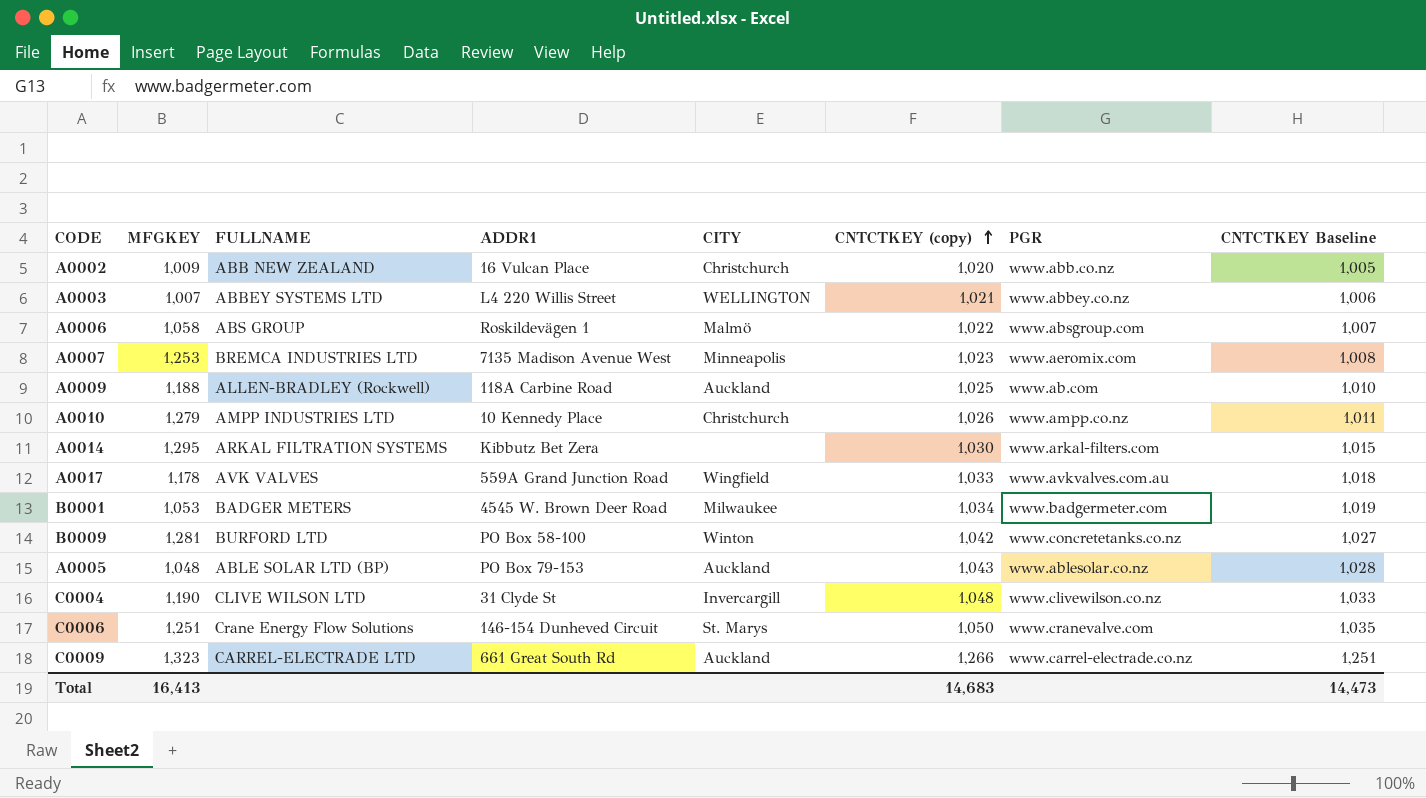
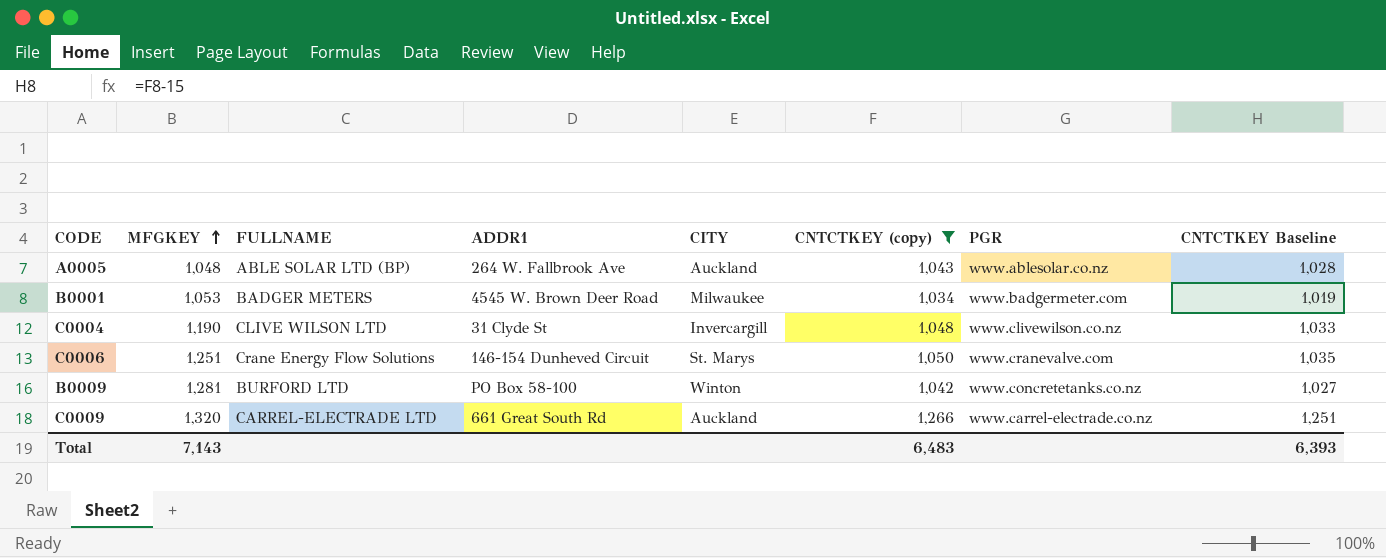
filter: none -> CNTCTKEY (copy) >= 1,034
row order: CNTCTKEY (copy) ascending -> MFGKEY ascending
A0005 | ADDR1: PO Box 79-153 -> 264 W. Fallbrook Ave
C0009 | MFGKEY: 1,323 -> 1,320
Total | MFGKEY: 16,413 -> 7,143
Total | CNTCTKEY (copy): 14,683 -> 6,483
Total | CNTCTKEY Baseline: 14,473 -> 6,393

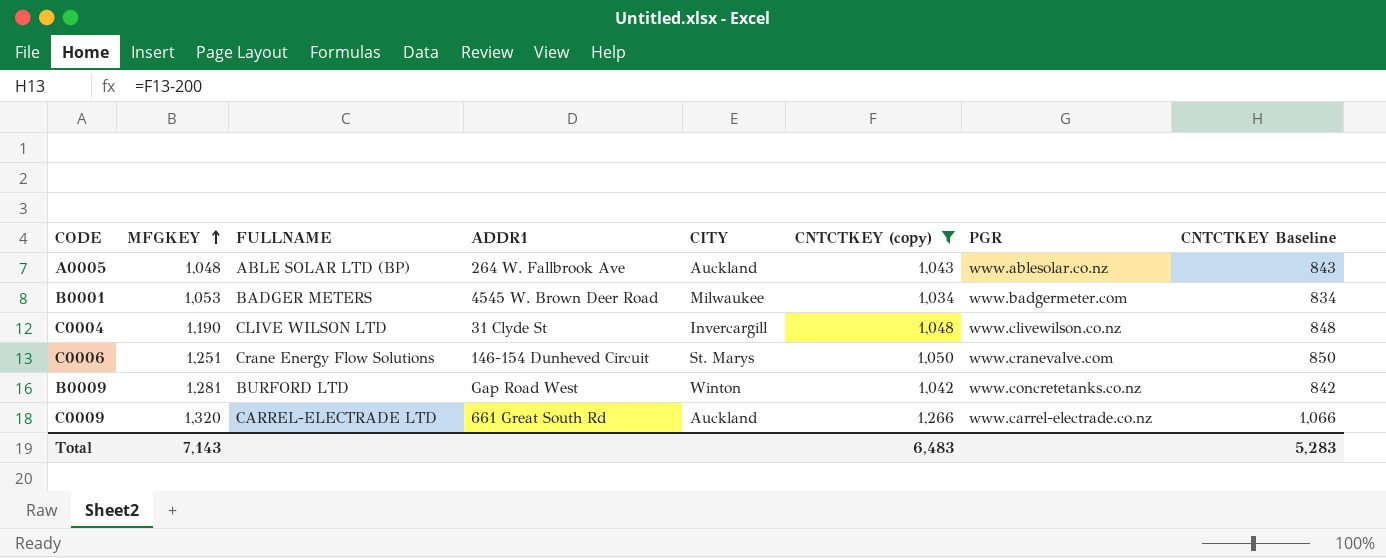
column CNTCTKEY Baseline | formula: [CNTCTKEY (copy)] - 15 -> [CNTCTKEY (copy)] - 200
B0009 | ADDR1: PO Box 58-100 -> Gap Road West
Total | CNTCTKEY Baseline: 6,393 -> 5,283

